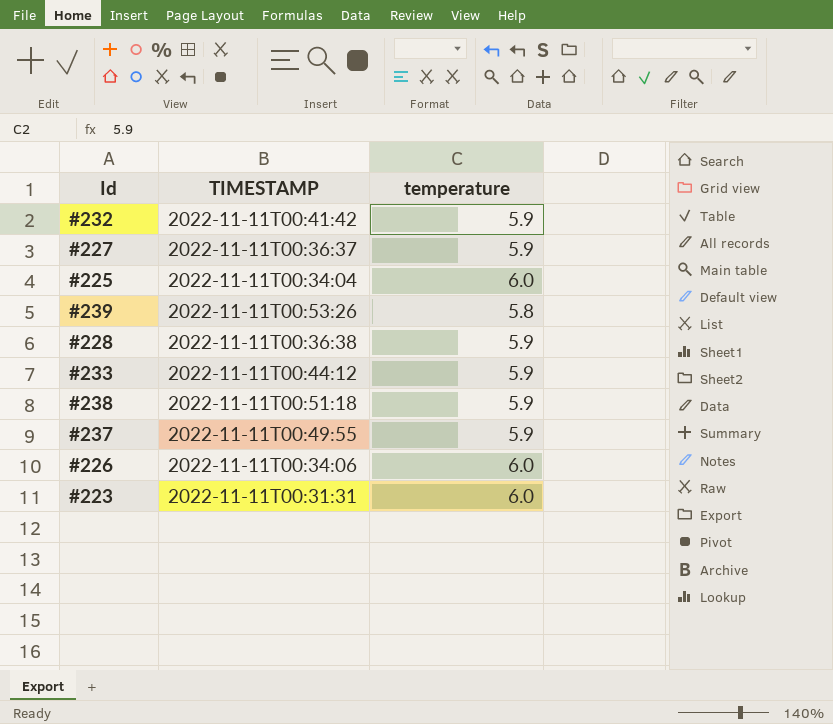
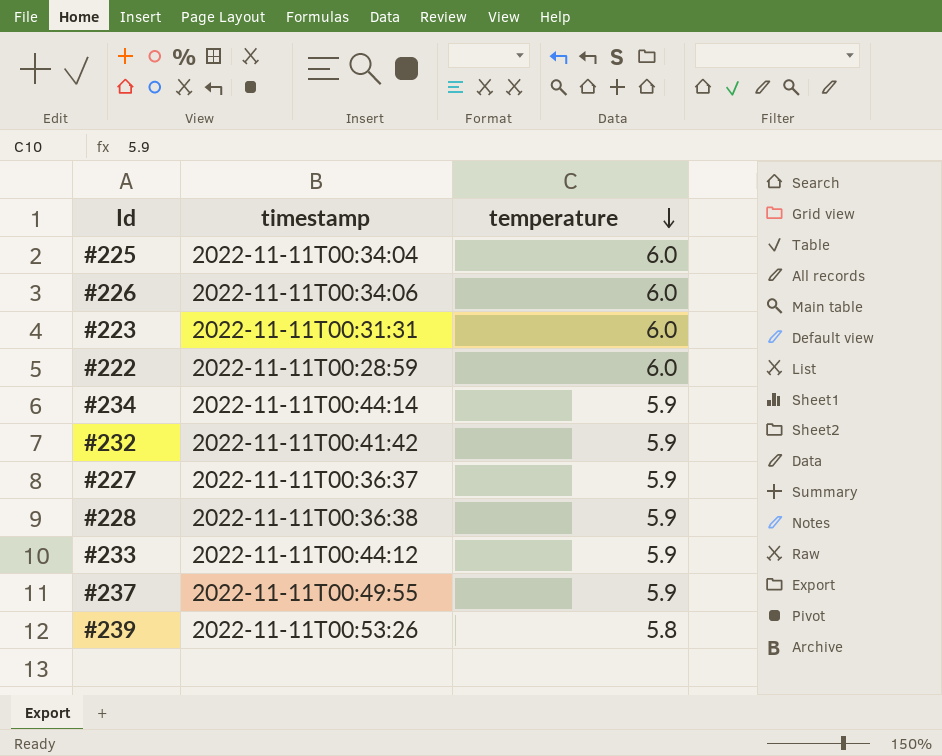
row order: none -> temperature descending
column name: TIMESTAMP -> timestamp
row #238: 2022-11-11T00:51:18 | 5.9 -> none
row #222: none -> 2022-11-11T00:28:59 | 6.0
row #234: none -> 2022-11-11T00:44:14 | 5.9

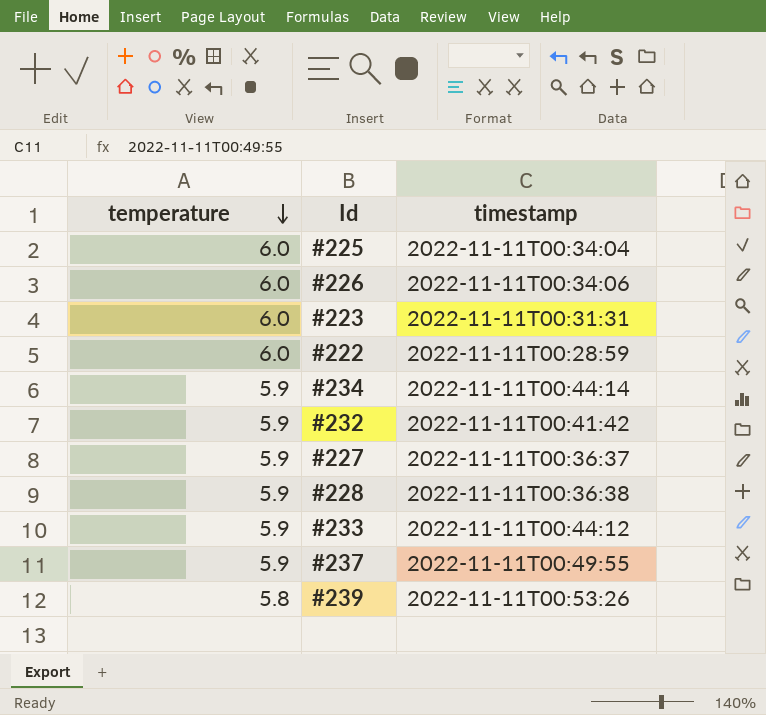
column temperature | position: 3 -> 1

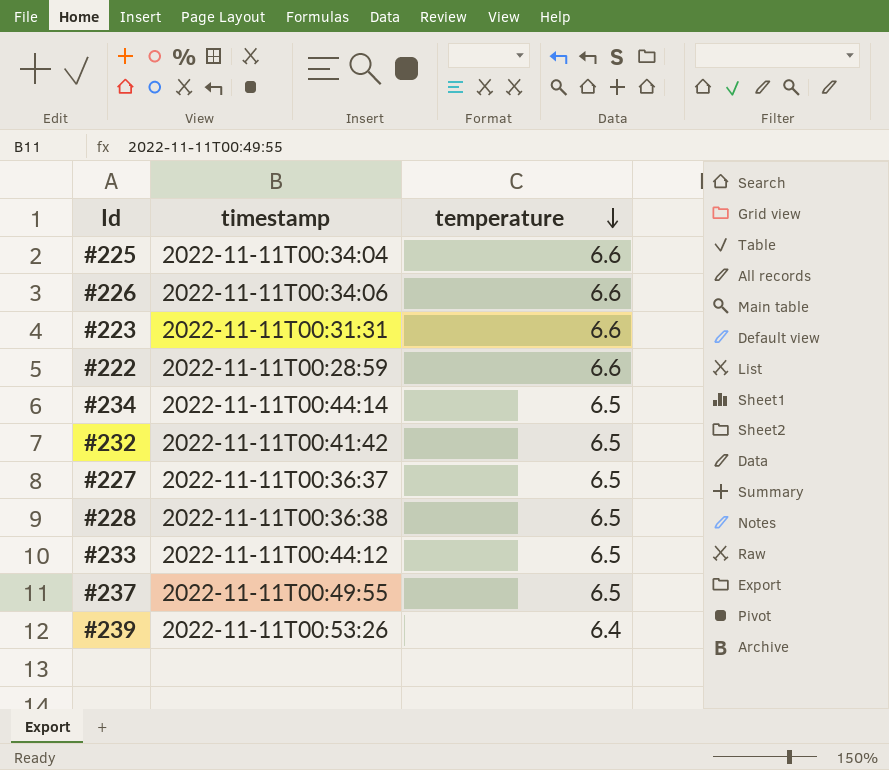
column temperature | position: 1 -> 3
#225 | temperature: 6.0 -> 6.6
#226 | temperature: 6.0 -> 6.6
#223 | temperature: 6.0 -> 6.6
#222 | temperature: 6.0 -> 6.6
#234 | temperature: 5.9 -> 6.5
#232 | temperature: 5.9 -> 6.5
#227 | temperature: 5.9 -> 6.5
#228 | temperature: 5.9 -> 6.5
#233 | temperature: 5.9 -> 6.5
#237 | temperature: 5.9 -> 6.5
#239 | temperature: 5.8 -> 6.4

